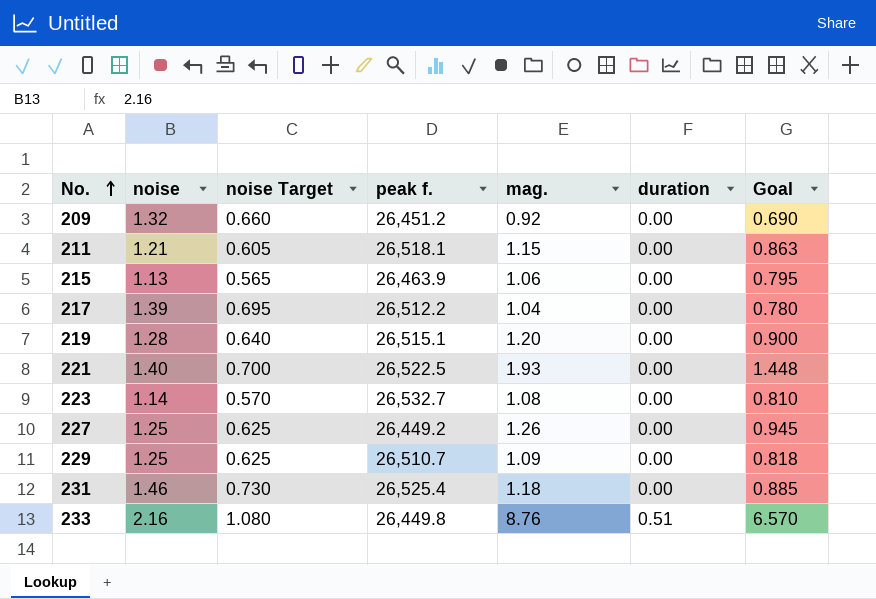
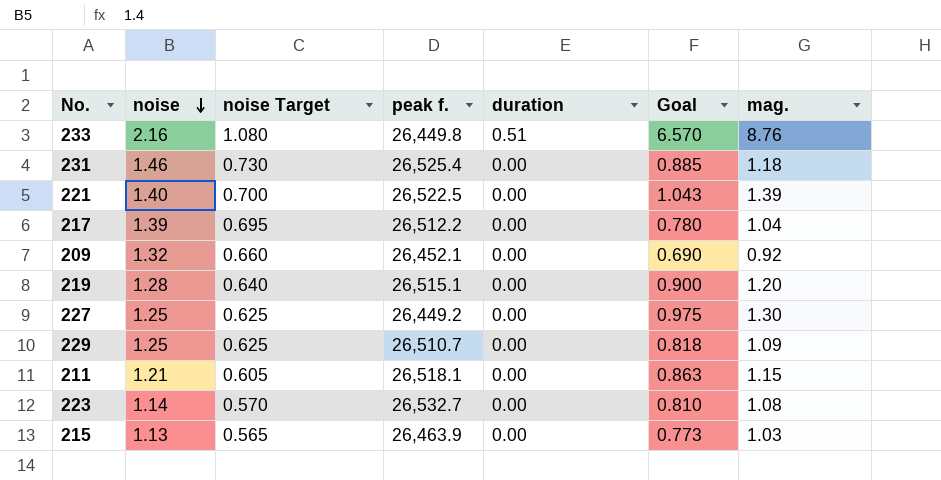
row order: No. ascending -> noise descending
column mag. | position: 5 -> 7
221 | Goal: 1.448 -> 1.043
221 | mag.: 1.93 -> 1.39
209 | peak f.: 26,451.2 -> 26,452.1
227 | Goal: 0.945 -> 0.975
227 | mag.: 1.26 -> 1.30
215 | Goal: 0.795 -> 0.773
215 | mag.: 1.06 -> 1.03

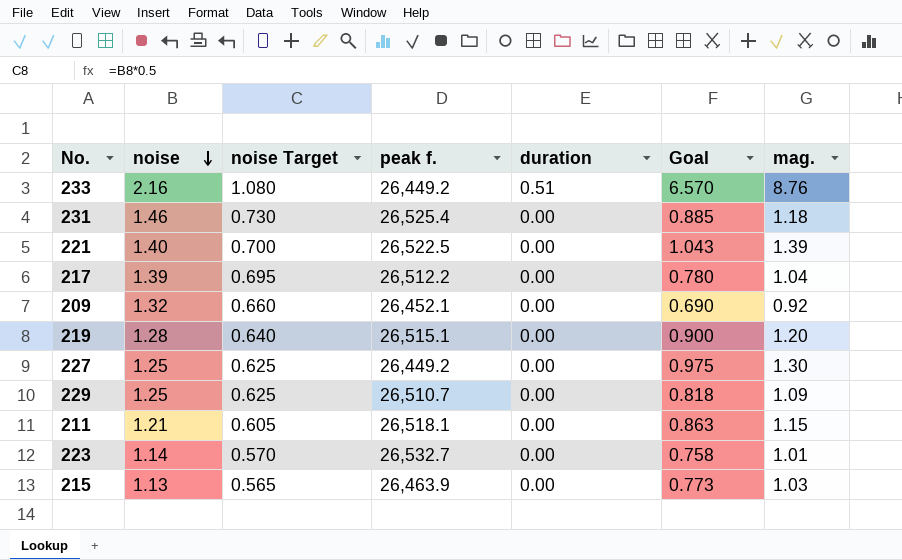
233 | peak f.: 26,449.8 -> 26,449.2
223 | Goal: 0.810 -> 0.758
223 | mag.: 1.08 -> 1.01

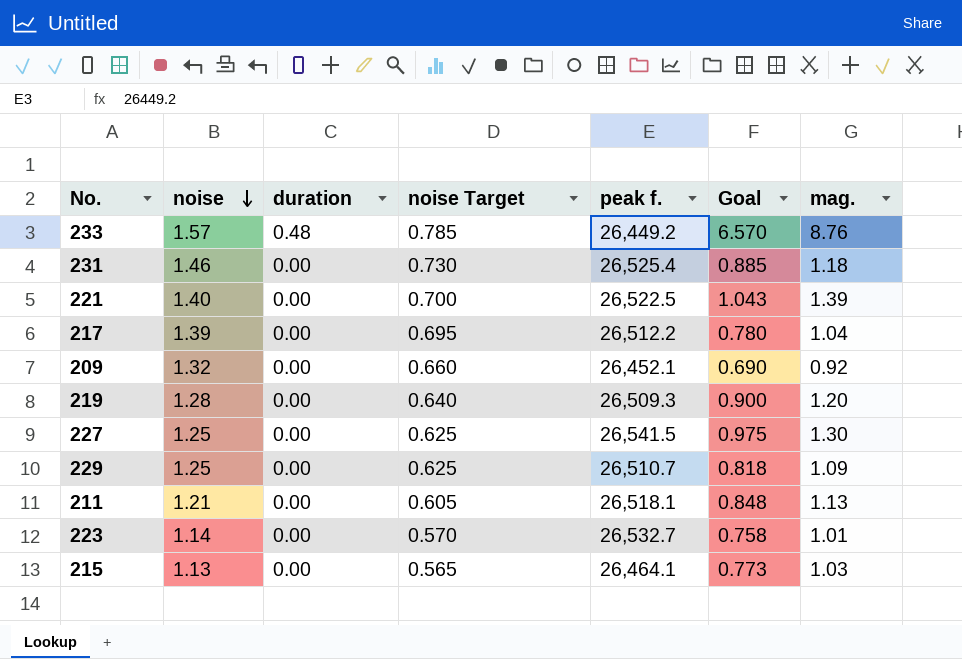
column duration | position: 5 -> 3
233 | noise: 2.16 -> 1.57
233 | duration: 0.51 -> 0.48
233 | noise Target: 1.080 -> 0.785
219 | peak f.: 26,515.1 -> 26,509.3
227 | peak f.: 26,449.2 -> 26,541.5
211 | Goal: 0.863 -> 0.848
211 | mag.: 1.15 -> 1.13
215 | peak f.: 26,463.9 -> 26,464.1

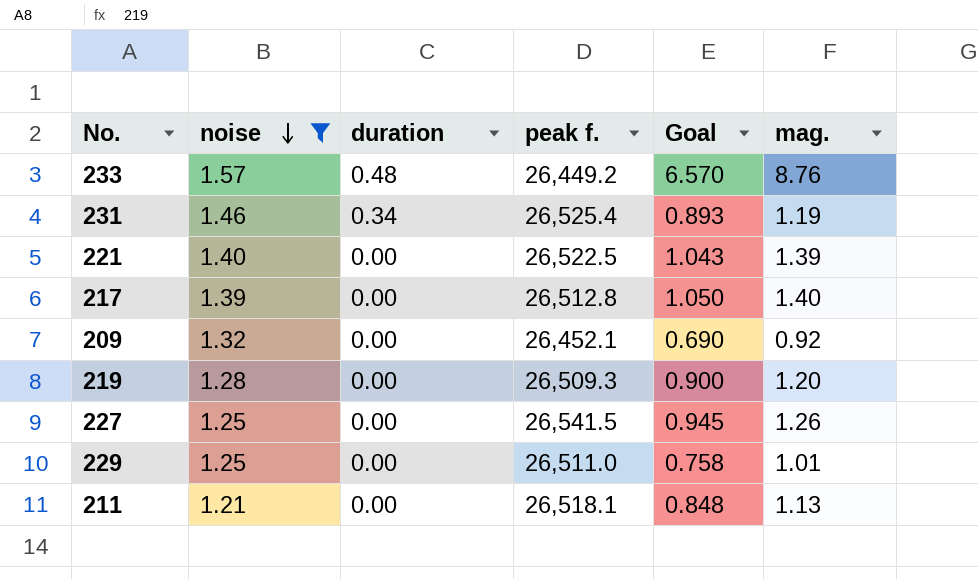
filter: none -> noise >= 1.21
column noise Target | formula: [noise] * 0.5 -> none
231 | duration: 0.00 -> 0.34
231 | Goal: 0.885 -> 0.893
231 | mag.: 1.18 -> 1.19
217 | peak f.: 26,512.2 -> 26,512.8
217 | Goal: 0.780 -> 1.050
217 | mag.: 1.04 -> 1.40
227 | Goal: 0.975 -> 0.945
227 | mag.: 1.30 -> 1.26
229 | peak f.: 26,510.7 -> 26,511.0
229 | Goal: 0.818 -> 0.758
229 | mag.: 1.09 -> 1.01

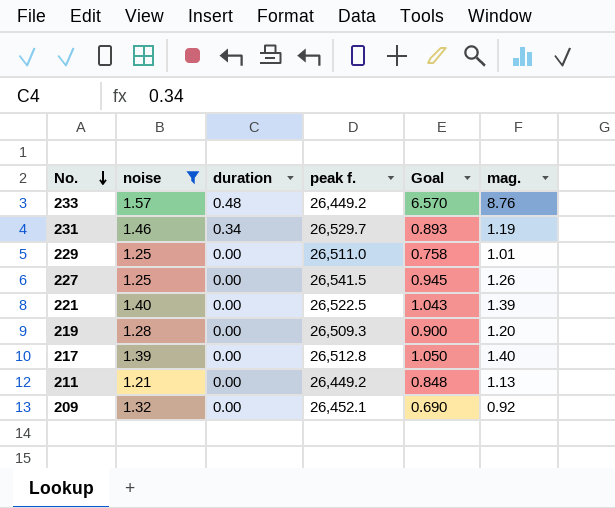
row order: noise descending -> No. descending
231 | peak f.: 26,525.4 -> 26,529.7
211 | peak f.: 26,518.1 -> 26,449.2

